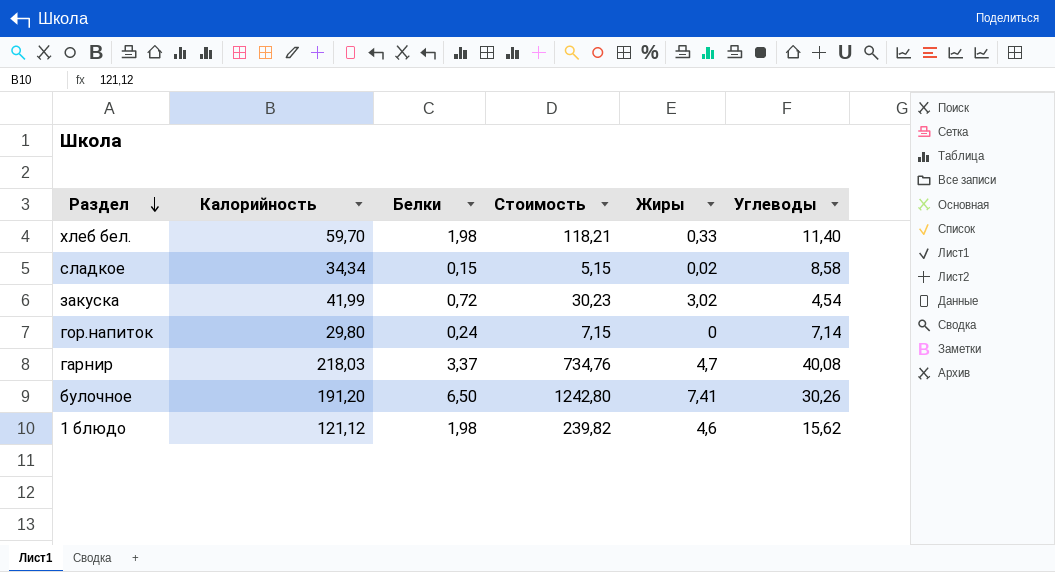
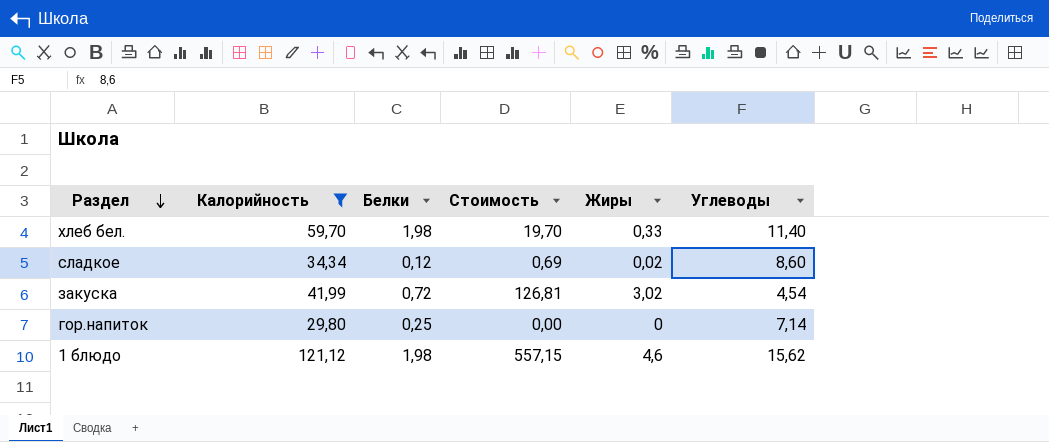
filter: none -> Калорийность <= 121,12
column Стоимость | formula: [Калорийность] * [Белки] -> [Калорийность] * [Жиры]
сладкое | Белки: 0,15 -> 0,12
сладкое | Углеводы: 8,58 -> 8,60
гор.напиток | Белки: 0,24 -> 0,25

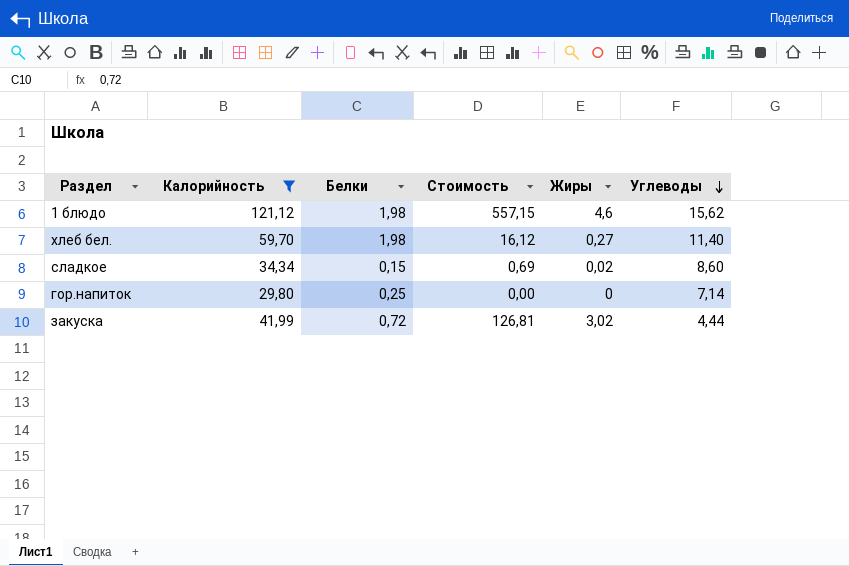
row order: Раздел descending -> Углеводы descending
хлеб бел. | Стоимость: 19,70 -> 16,12
хлеб бел. | Жиры: 0,33 -> 0,27
сладкое | Белки: 0,12 -> 0,15
закуска | Углеводы: 4,54 -> 4,44

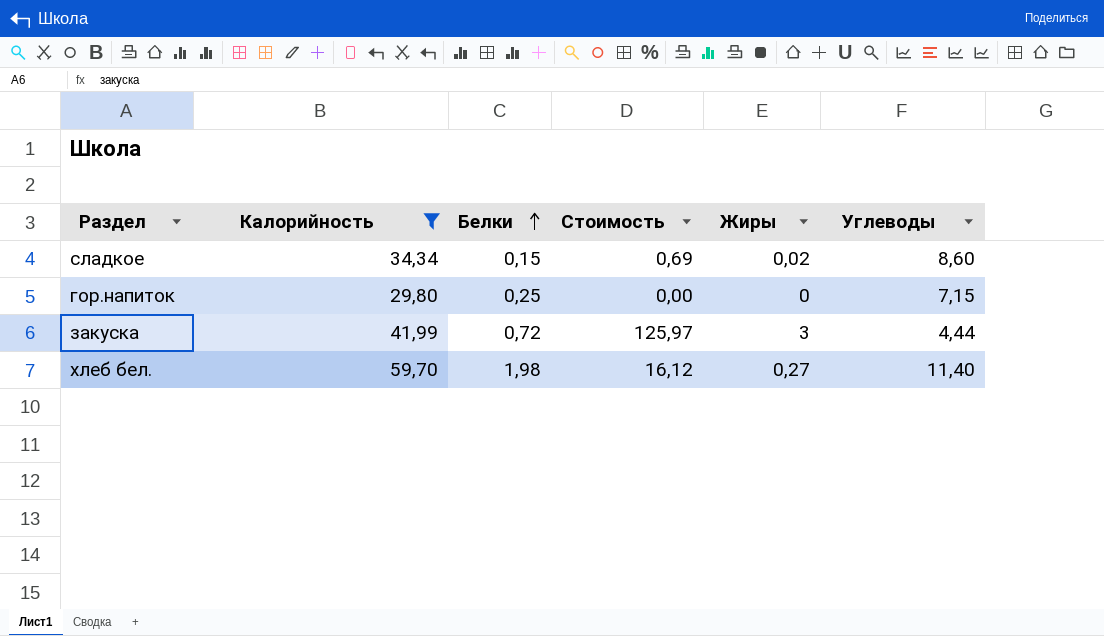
row order: Углеводы descending -> Белки ascending
row 1 блюдо: 121,12 | 1,98 | 557,15 | 4,6 | 15,62 -> none
гор.напиток | Углеводы: 7,14 -> 7,15
закуска | Стоимость: 126,81 -> 125,97
закуска | Жиры: 3,02 -> 3

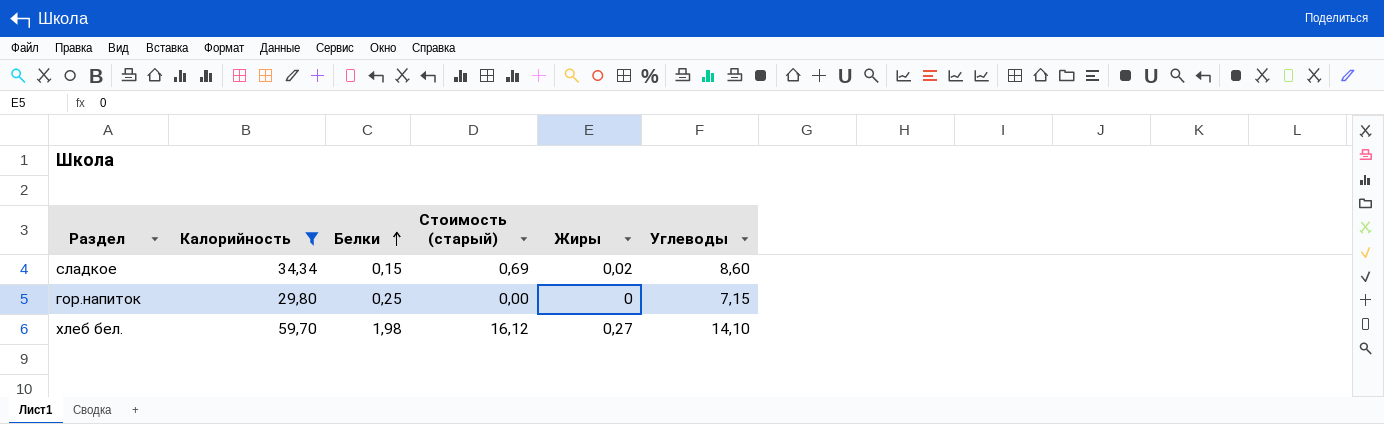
column name: Стоимость -> Стоимость (старый)
row закуска: 41,99 | 0,72 | 125,97 | 3 | 4,44 -> none
хлеб бел. | Углеводы: 11,40 -> 14,10

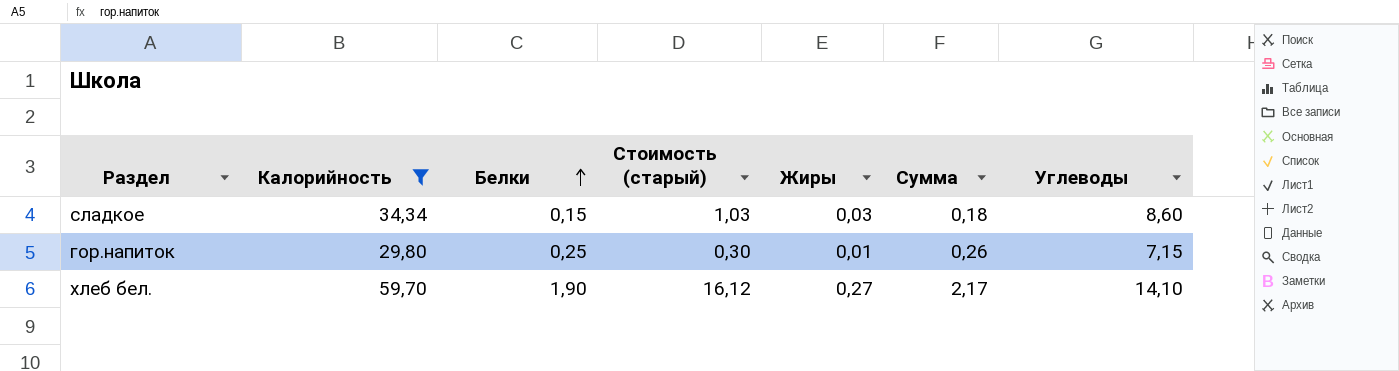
column Сумма | formula: none -> [Белки] + [Жиры]
сладкое | Стоимость (старый): 0,69 -> 1,03
сладкое | Жиры: 0,02 -> 0,03
гор.напиток | Стоимость (старый): 0,00 -> 0,30
гор.напиток | Жиры: 0 -> 0,01
хлеб бел. | Белки: 1,98 -> 1,90

